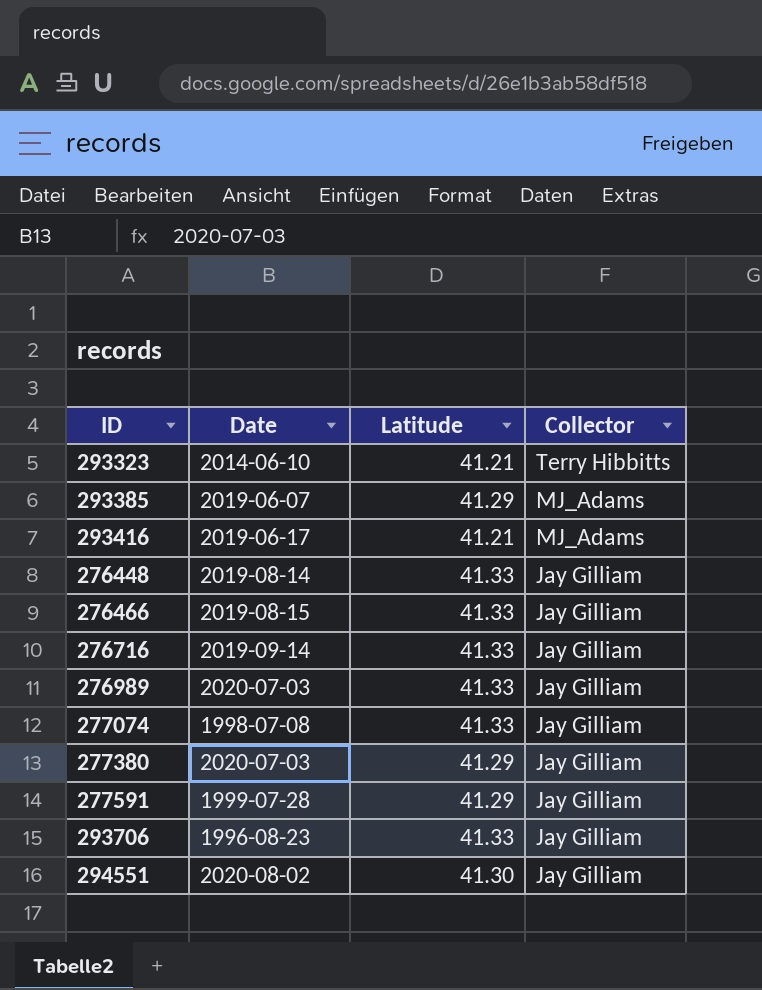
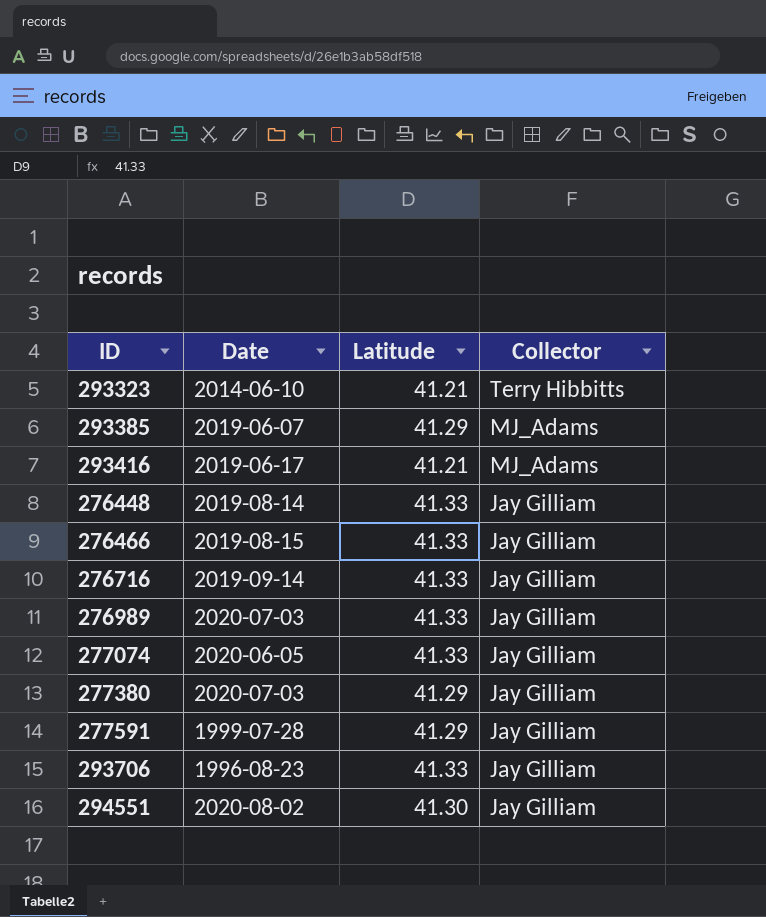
277074 | Date: 1998-07-08 -> 2020-06-05

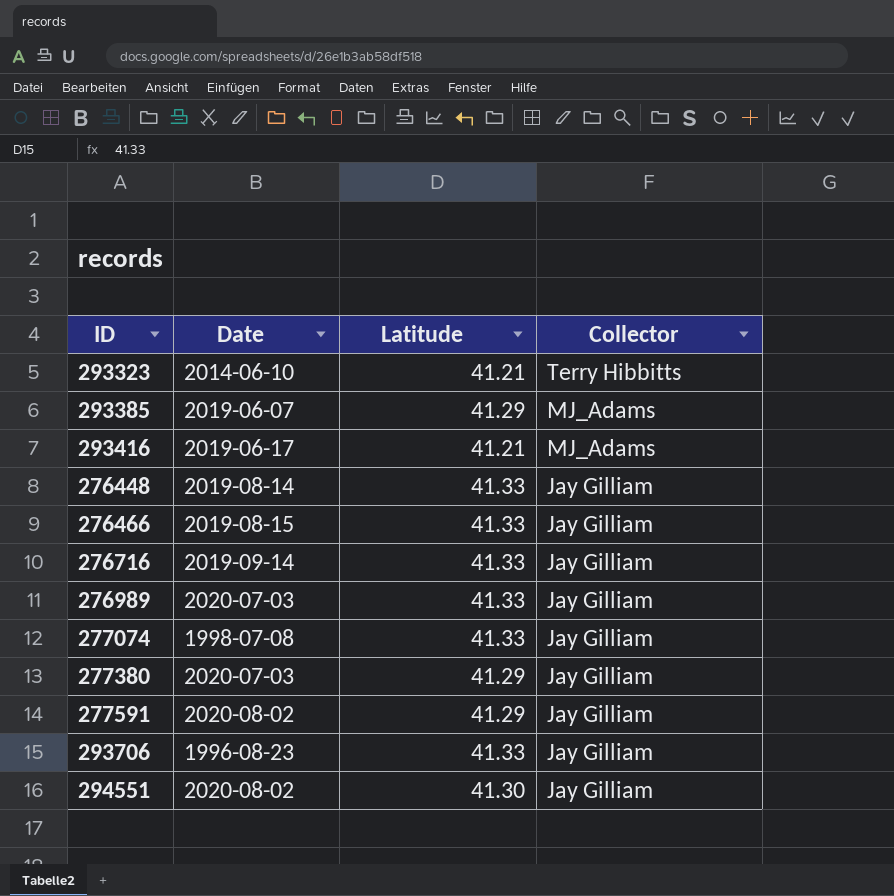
277074 | Date: 2020-06-05 -> 1998-07-08
277591 | Date: 1999-07-28 -> 2020-08-02

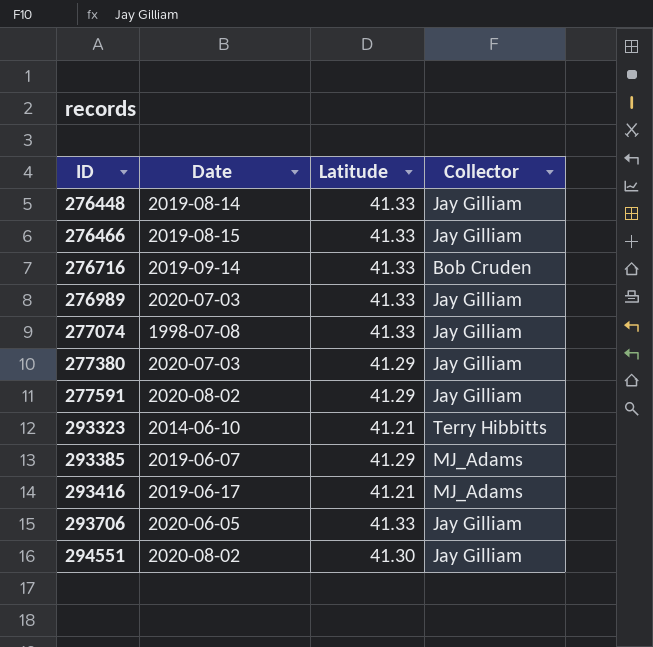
row order: Collector descending -> ID ascending
276716 | Collector: Jay Gilliam -> Bob Cruden
293706 | Date: 1996-08-23 -> 2020-06-05

